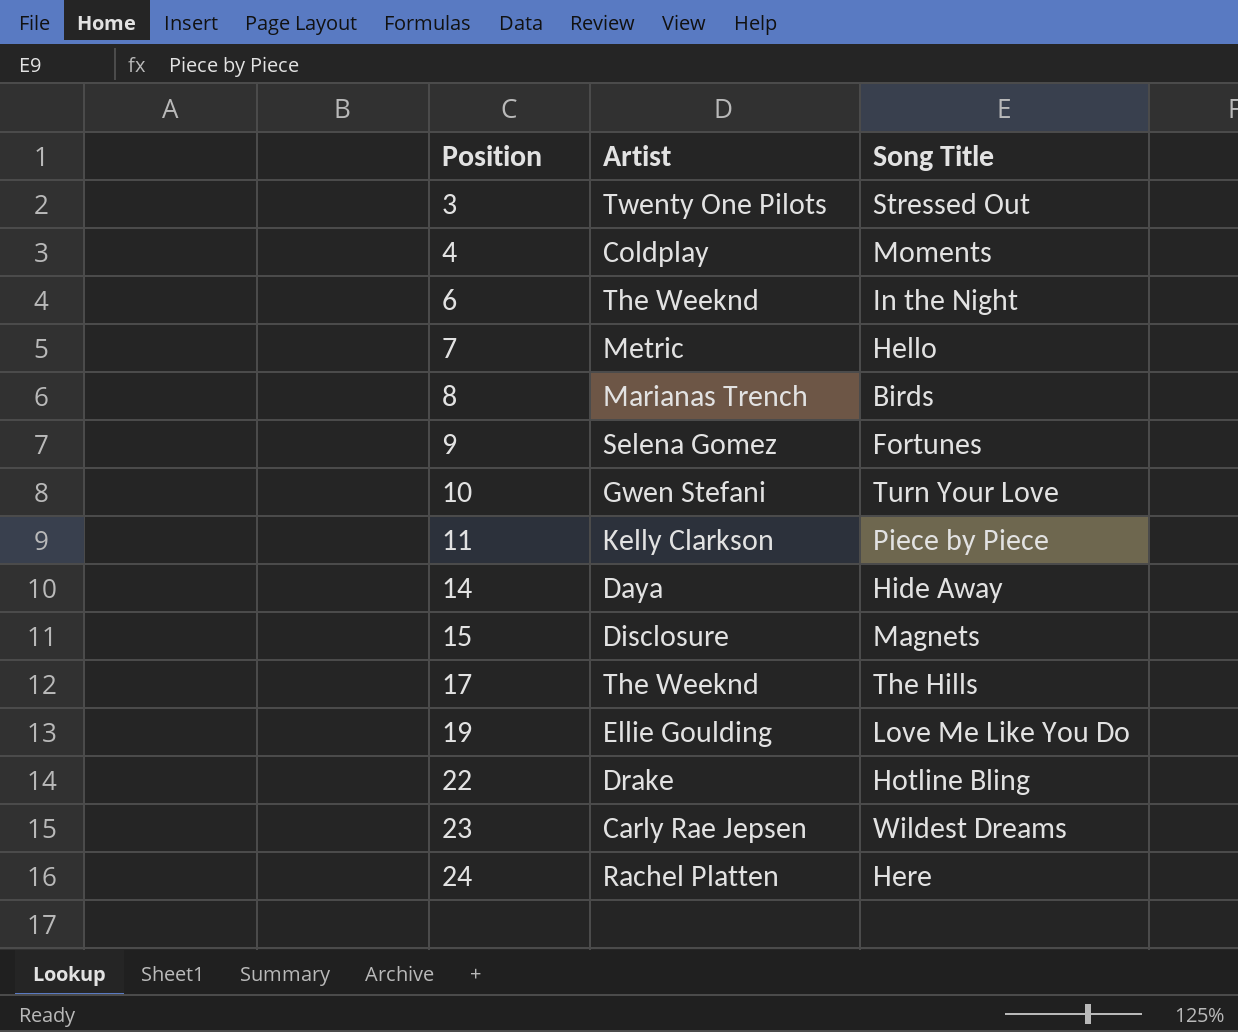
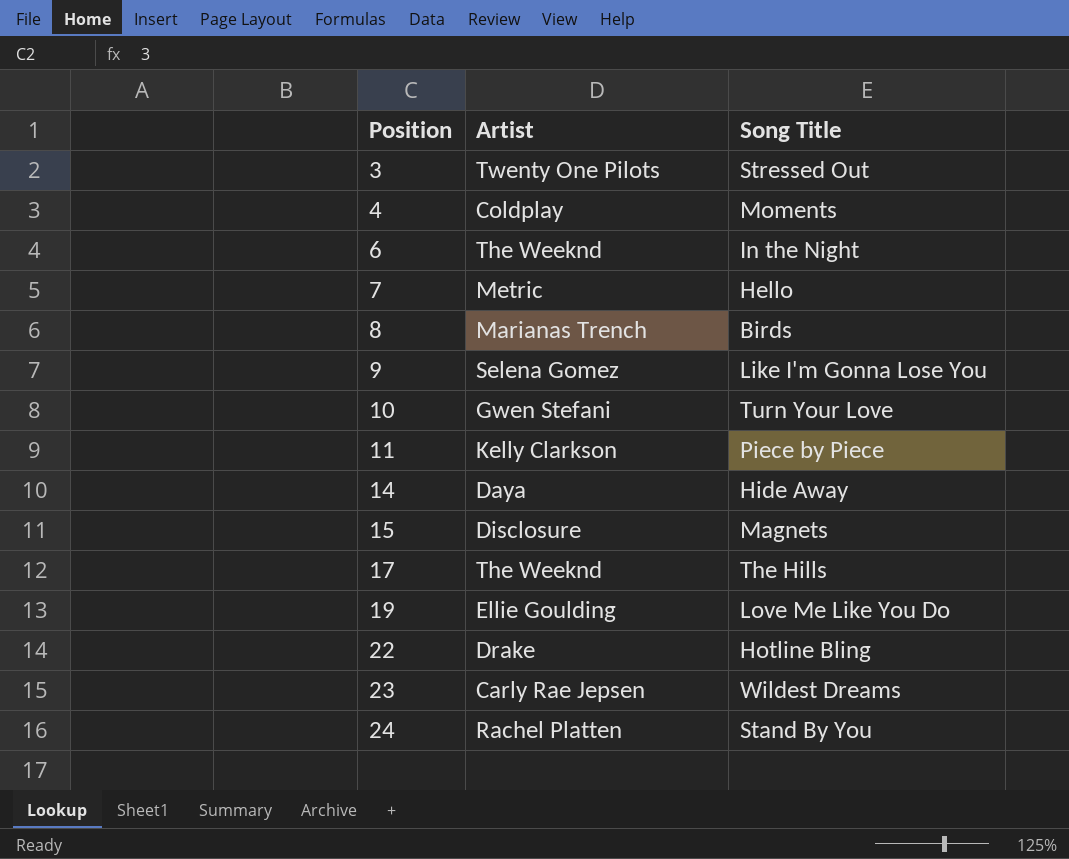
9 | Song Title: Fortunes -> Like I'm Gonna Lose You
24 | Song Title: Here -> Stand By You

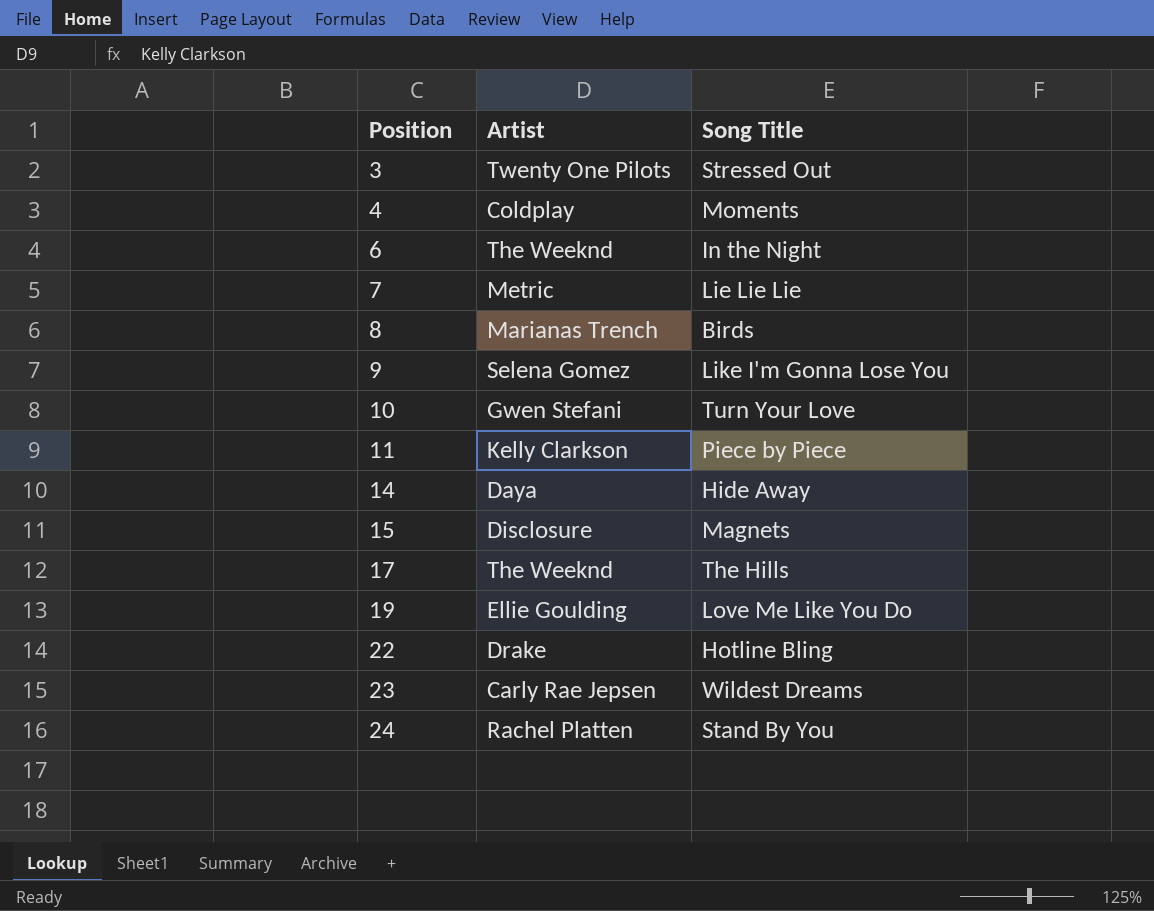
7 | Song Title: Hello -> Lie Lie Lie

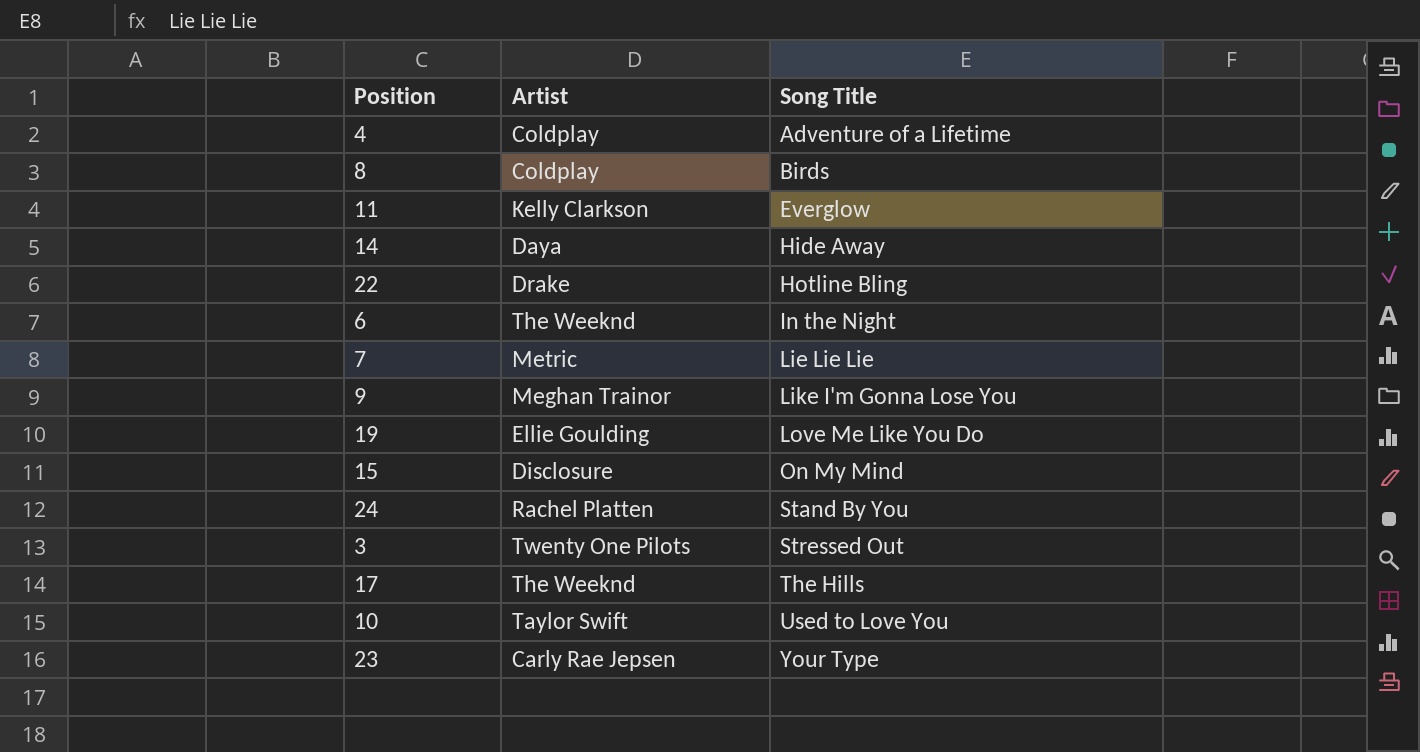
row order: Position ascending -> Song Title ascending
4 | Song Title: Moments -> Adventure of a Lifetime
8 | Artist: Marianas Trench -> Coldplay
11 | Song Title: Piece by Piece -> Everglow
9 | Artist: Selena Gomez -> Meghan Trainor
15 | Song Title: Magnets -> On My Mind
10 | Artist: Gwen Stefani -> Taylor Swift
10 | Song Title: Turn Your Love -> Used to Love You
23 | Song Title: Wildest Dreams -> Your Type

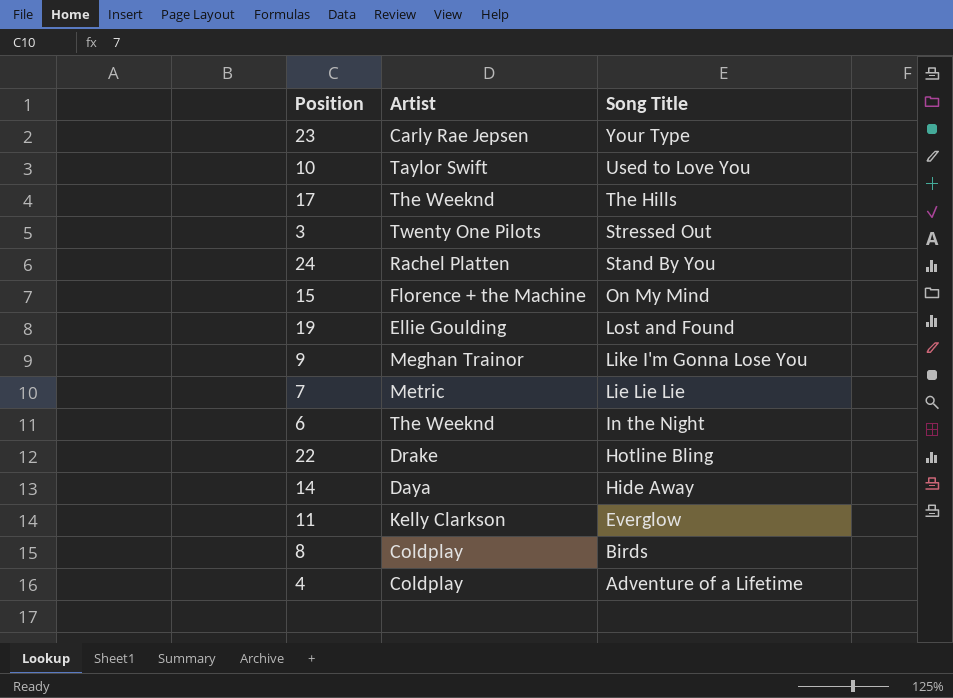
row order: Song Title ascending -> Song Title descending
15 | Artist: Disclosure -> Florence + the Machine
19 | Song Title: Love Me Like You Do -> Lost and Found

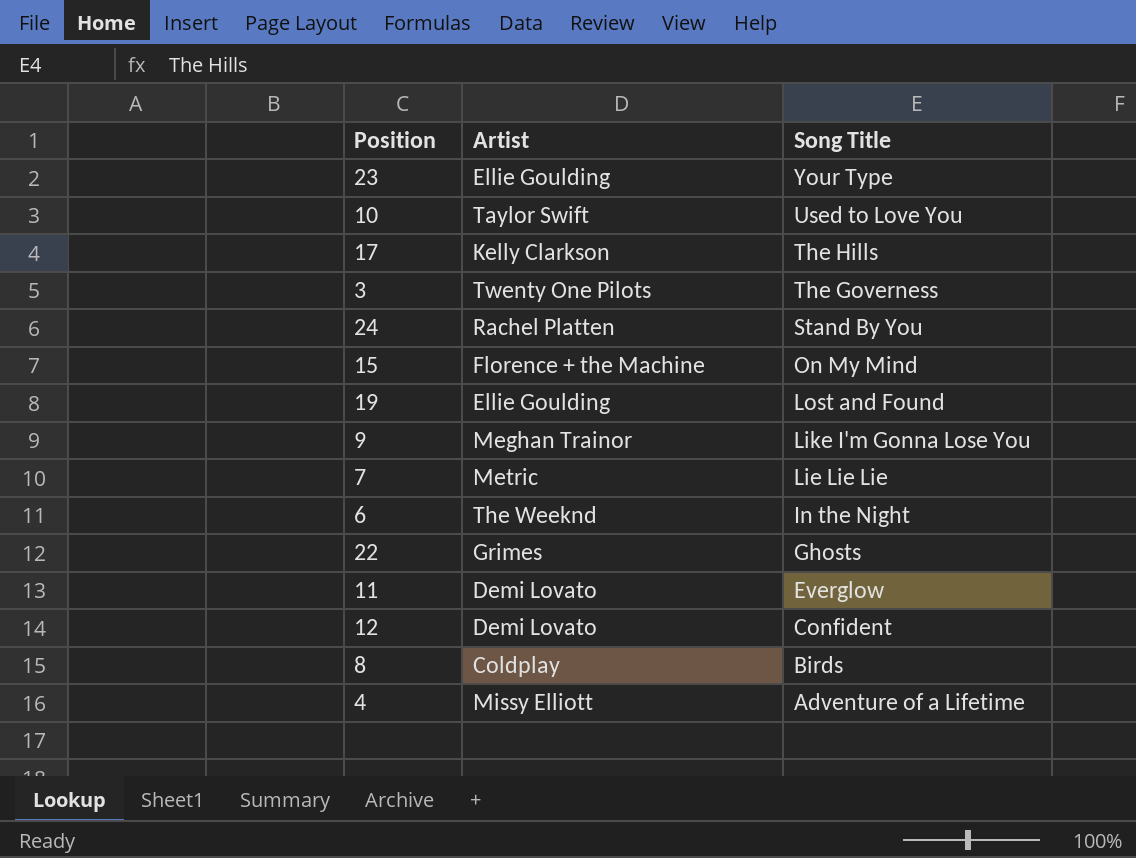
row 14: Daya | Hide Away -> none
23 | Artist: Carly Rae Jepsen -> Ellie Goulding
17 | Artist: The Weeknd -> Kelly Clarkson
3 | Song Title: Stressed Out -> The Governess
22 | Artist: Drake -> Grimes
22 | Song Title: Hotline Bling -> Ghosts
11 | Artist: Kelly Clarkson -> Demi Lovato
row 12: none -> Demi Lovato | Confident
4 | Artist: Coldplay -> Missy Elliott

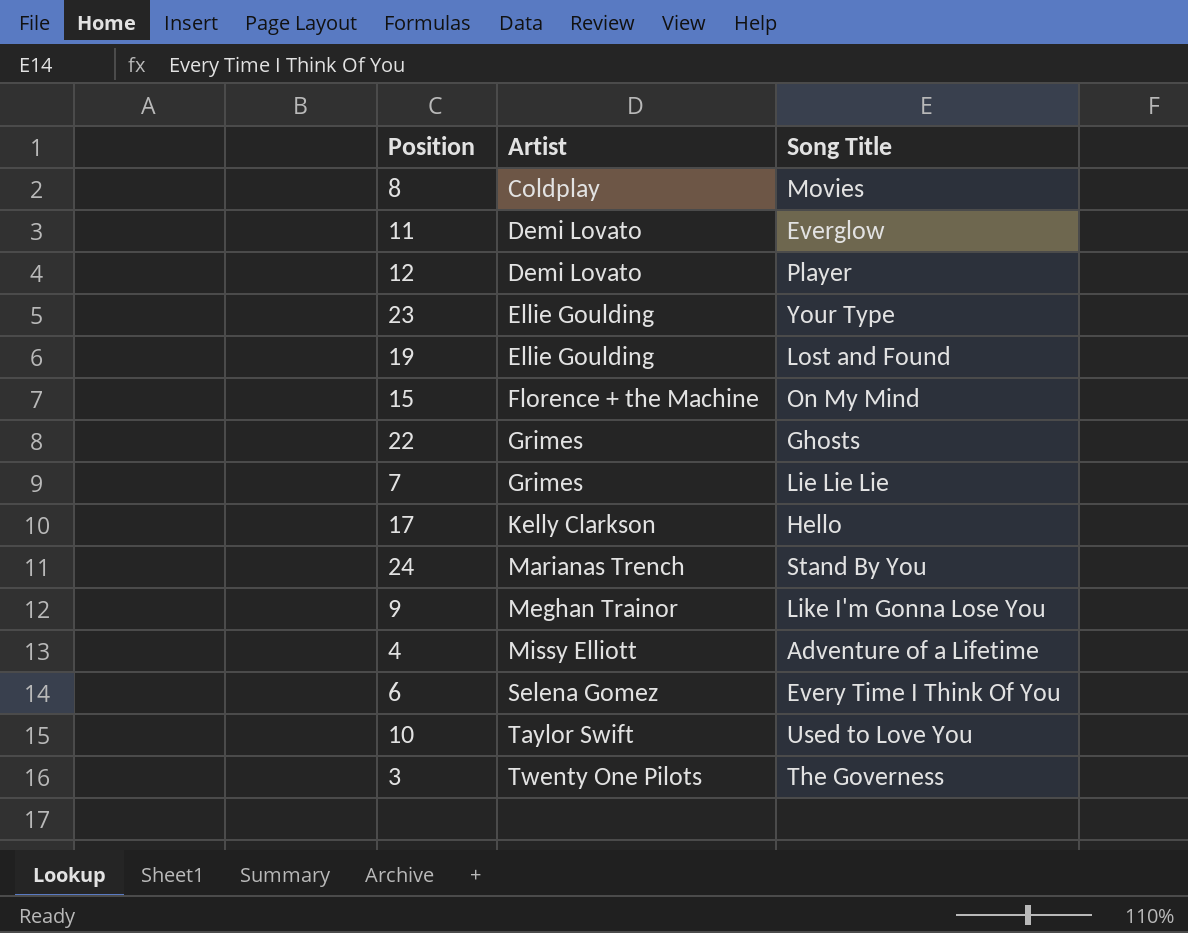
row order: Song Title descending -> Artist ascending
8 | Song Title: Birds -> Movies
12 | Song Title: Confident -> Player
7 | Artist: Metric -> Grimes
17 | Song Title: The Hills -> Hello
24 | Artist: Rachel Platten -> Marianas Trench
6 | Artist: The Weeknd -> Selena Gomez
6 | Song Title: In the Night -> Every Time I Think Of You

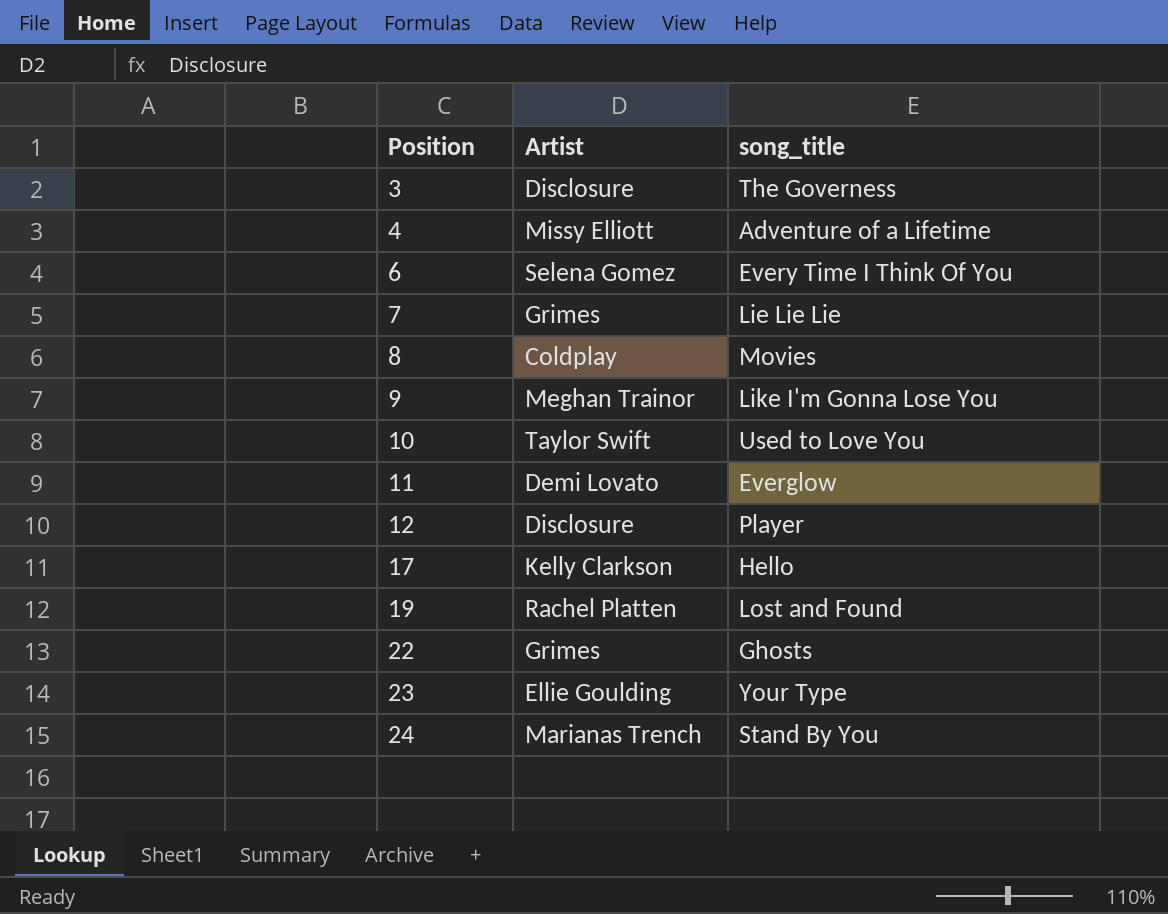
row order: Artist ascending -> Position ascending
column name: Song Title -> song_title
row 15: Florence + the Machine | On My Mind -> none
3 | Artist: Twenty One Pilots -> Disclosure
12 | Artist: Demi Lovato -> Disclosure
19 | Artist: Ellie Goulding -> Rachel Platten

